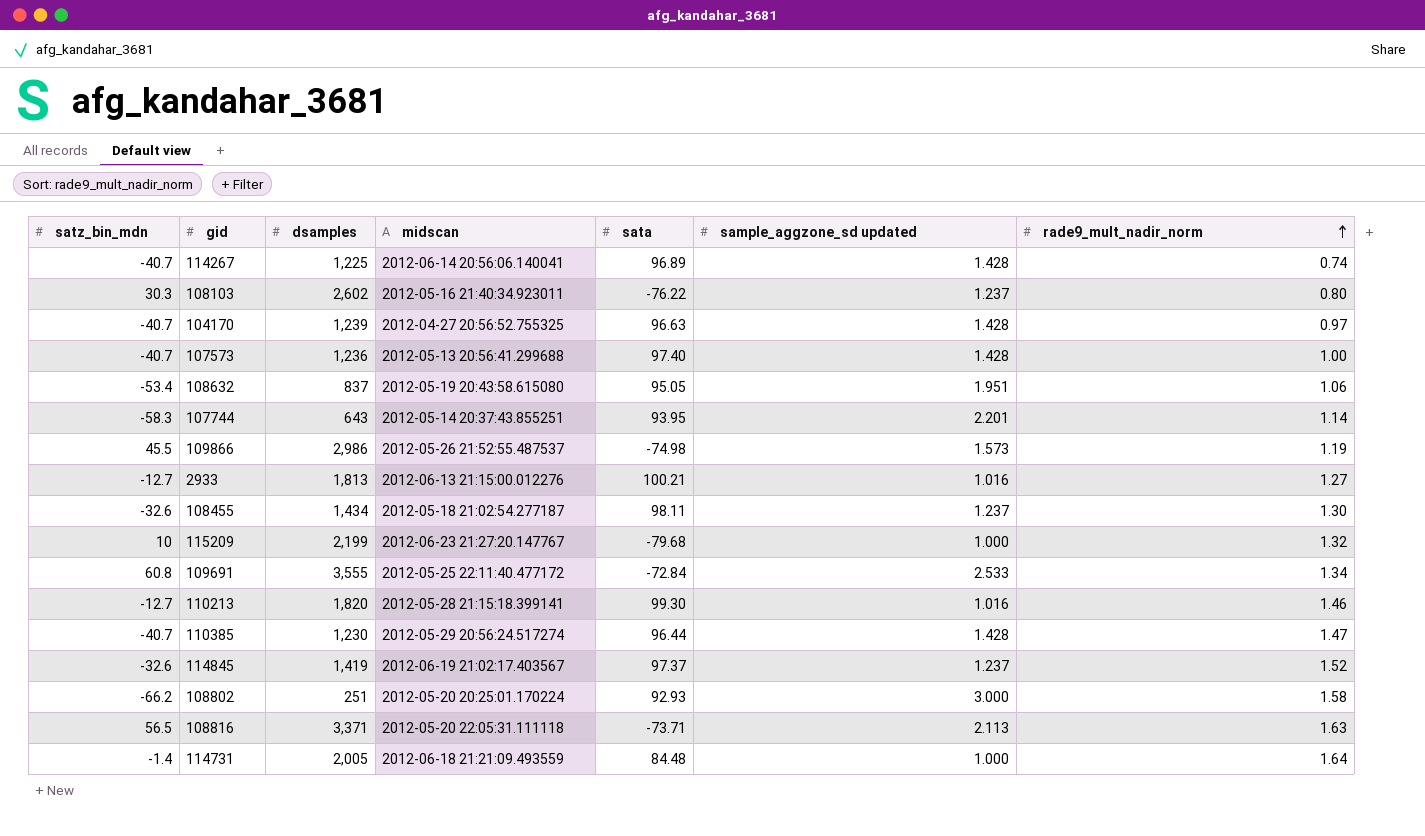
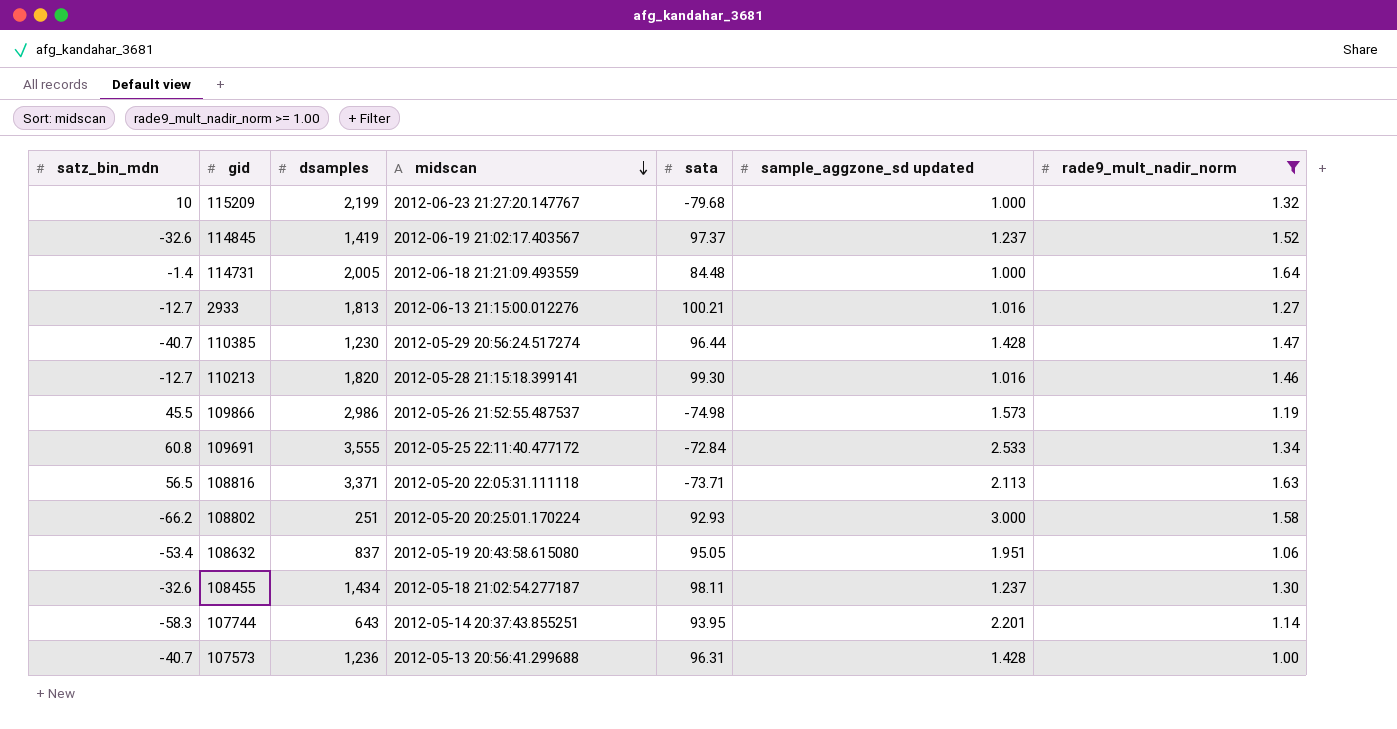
filter: none -> rade9_mult_nadir_norm >= 1.00
row order: rade9_mult_nadir_norm ascending -> midscan descending
107573 | sata: 97.40 -> 96.31

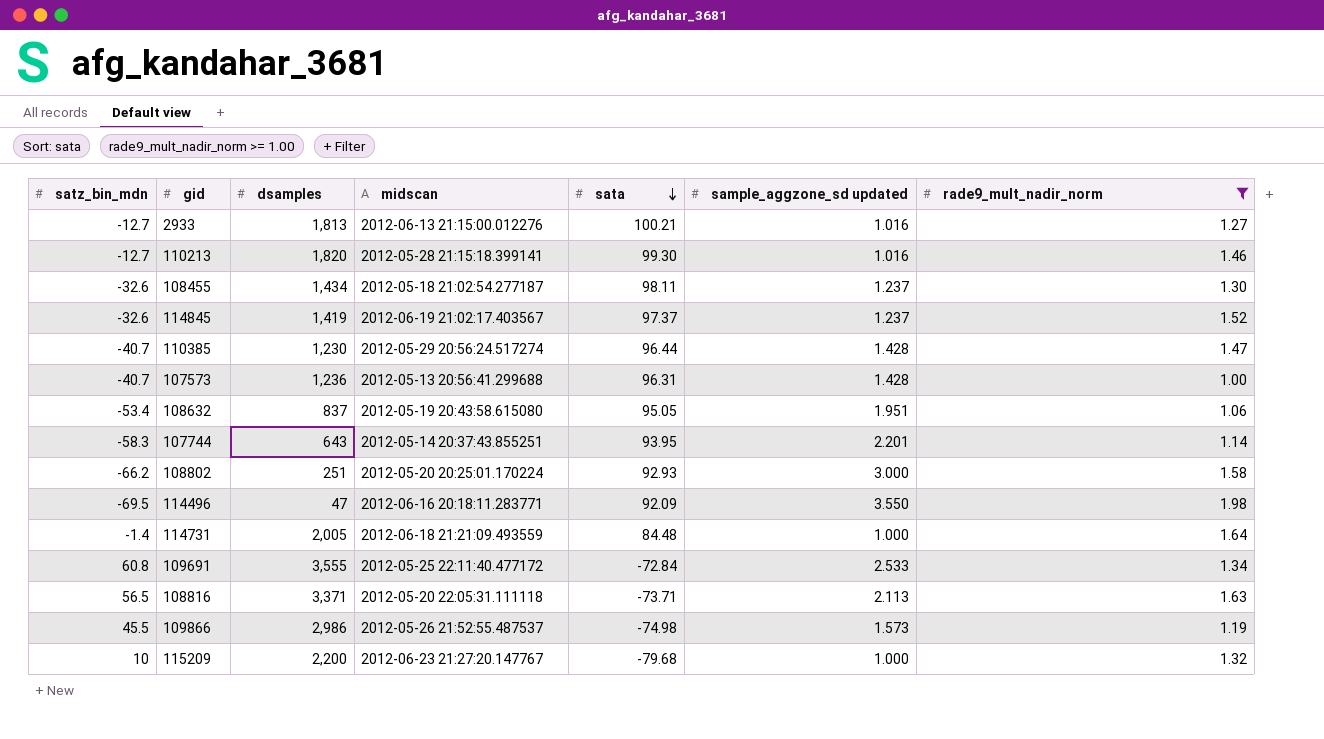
row order: midscan descending -> sata descending
row 114496: none -> -69.5 | 47 | 2012-06-16 20:18:11.283771 | 92.09 | 3.550 | 1.98
115209 | dsamples: 2,199 -> 2,200

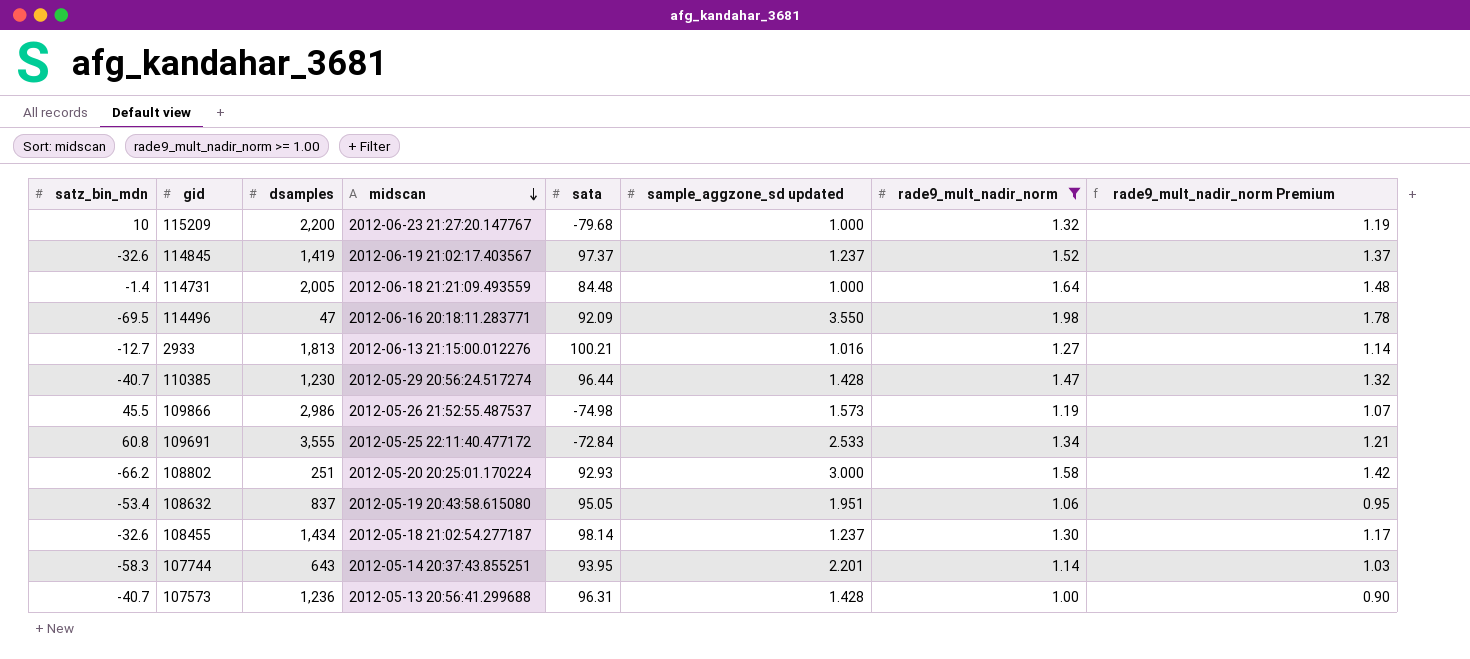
row order: sata descending -> midscan descending
column rade9_mult_nadir_norm Premium | formula: none -> [rade9_mult_nadir_norm] * 0.9
row 110213: -12.7 | 1,820 | 2012-05-28 21:15:18.399141 | 99.30 | 1.016 | 1.46 -> none
row 108816: 56.5 | 3,371 | 2012-05-20 22:05:31.111118 | -73.71 | 2.113 | 1.63 -> none
108455 | sata: 98.11 -> 98.14

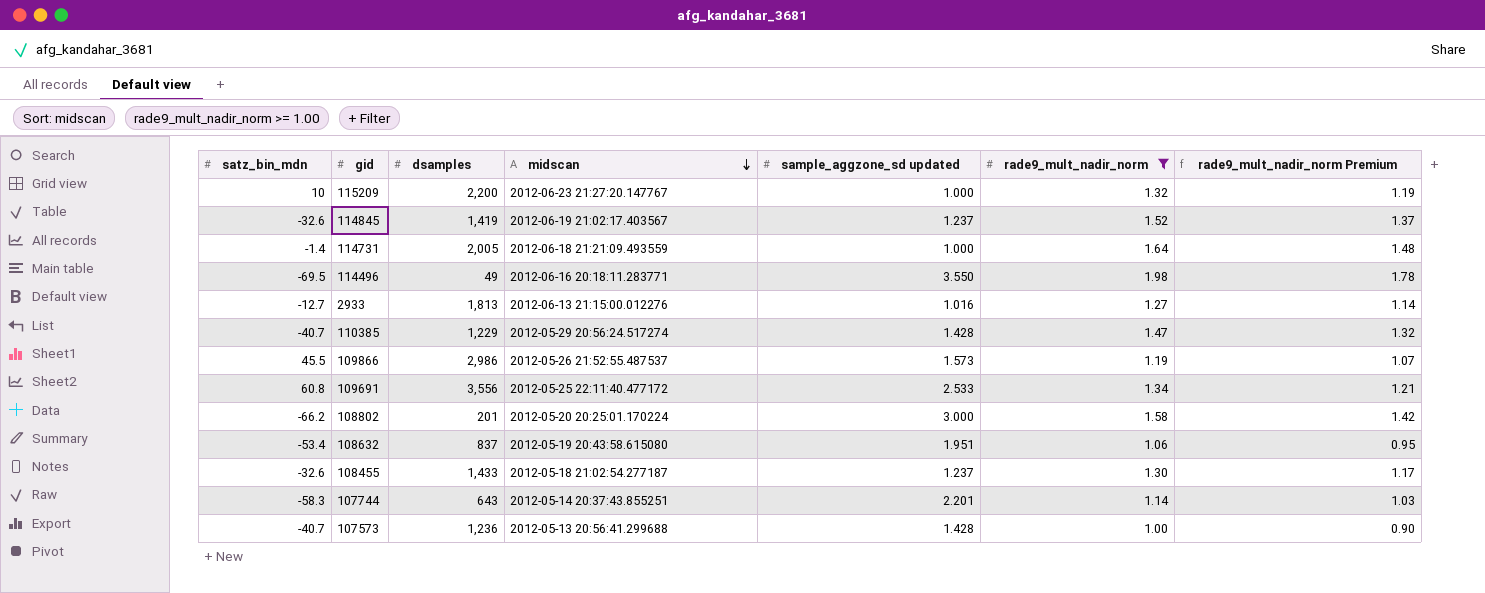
column sata | position: 5 -> none
114496 | dsamples: 47 -> 49
110385 | dsamples: 1,230 -> 1,229
109691 | dsamples: 3,555 -> 3,556
108802 | dsamples: 251 -> 201
108455 | dsamples: 1,434 -> 1,433

